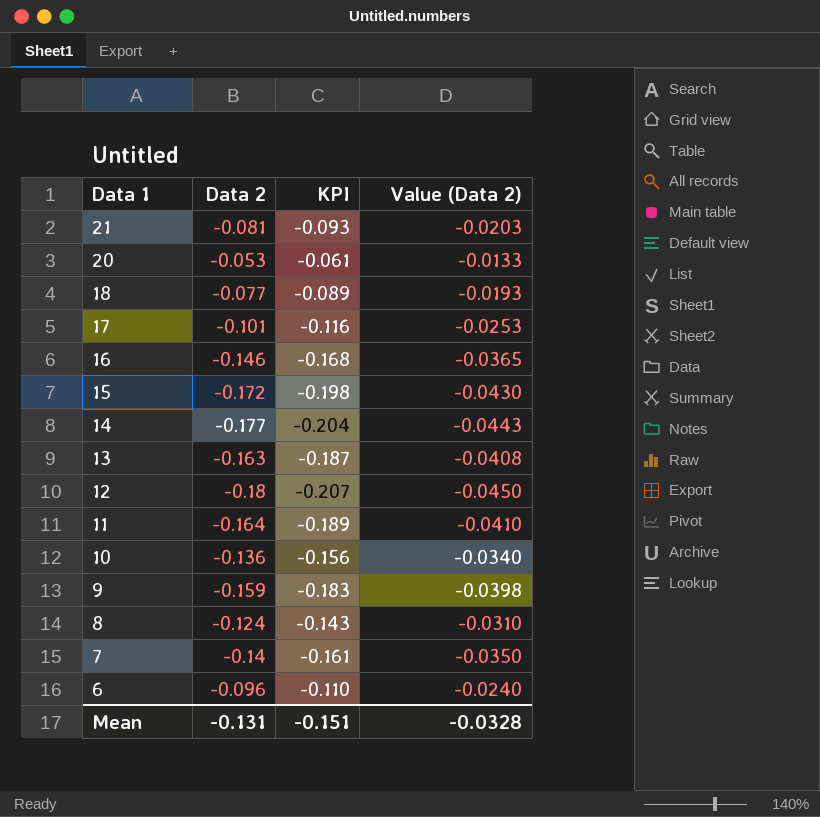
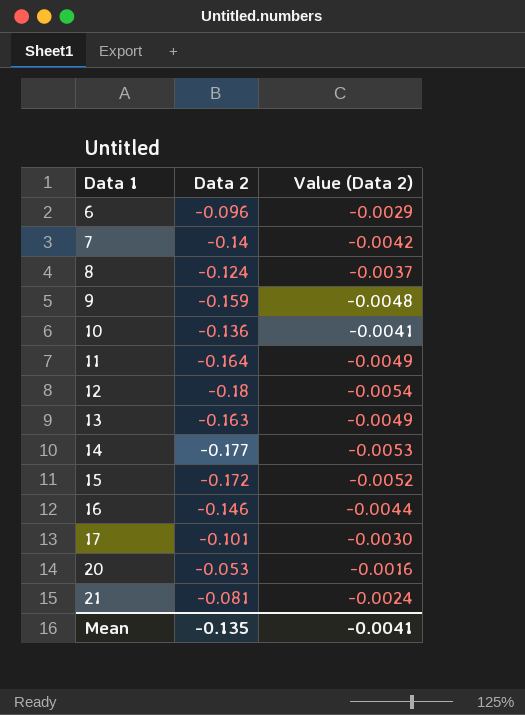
row order: Data 1 descending -> Data 1 ascending
column KPI | formula: [Data 2] * 1.15 -> none
column Value (Data 2) | formula: [Data 2] * 0.25 -> [Data 2] * 0.03
row 18: -0.077 | -0.089 | -0.0193 -> none
Mean | Data 2: -0.131 -> -0.135
Mean | Value (Data 2): -0.0328 -> -0.0041

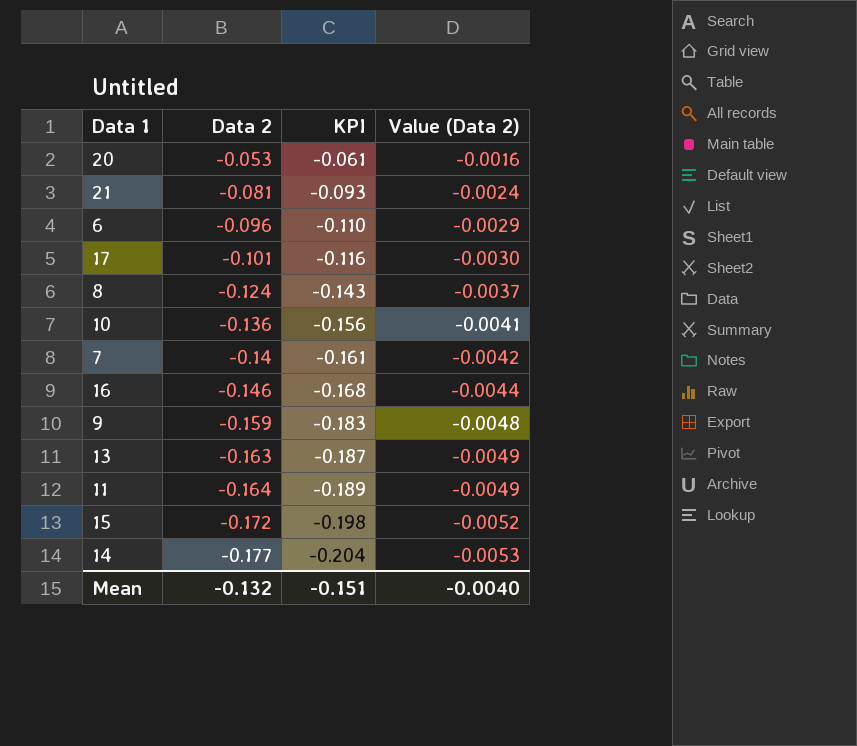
row order: Data 1 ascending -> Data 2 descending
column KPI | formula: none -> [Data 2] * 1.15
row 12: -0.18 | -0.0054 -> none
Mean | Data 2: -0.135 -> -0.132
Mean | Value (Data 2): -0.0041 -> -0.0040

